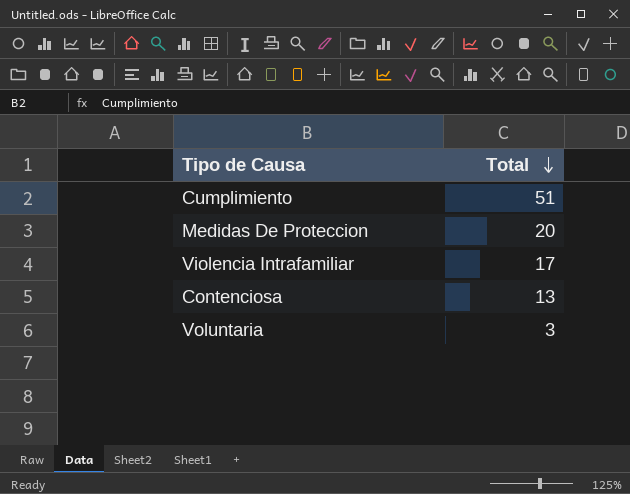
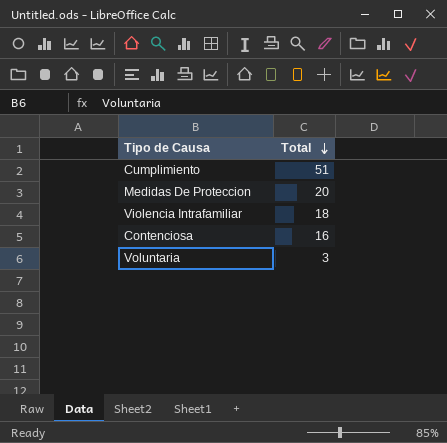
Violencia Intrafamiliar | Total: 17 -> 18
Contenciosa | Total: 13 -> 16

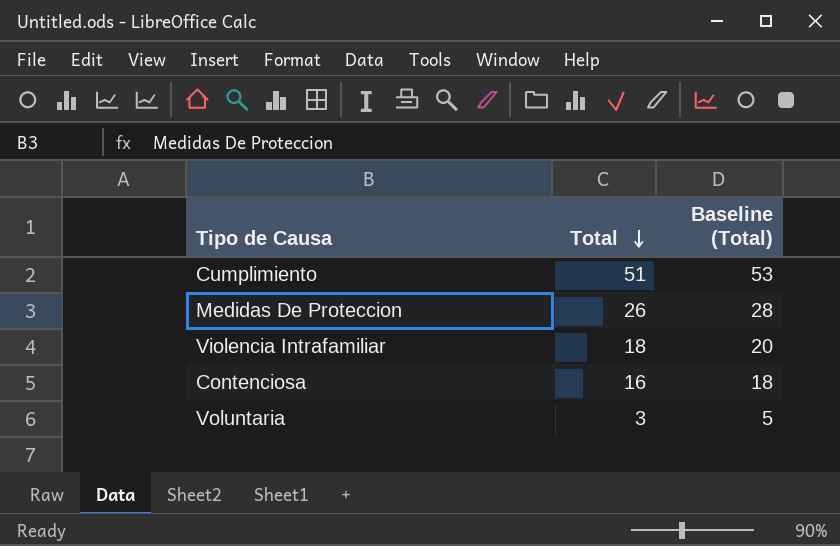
column Baseline (Total) | formula: none -> [Total] + 2
Medidas De Proteccion | Total: 20 -> 26

